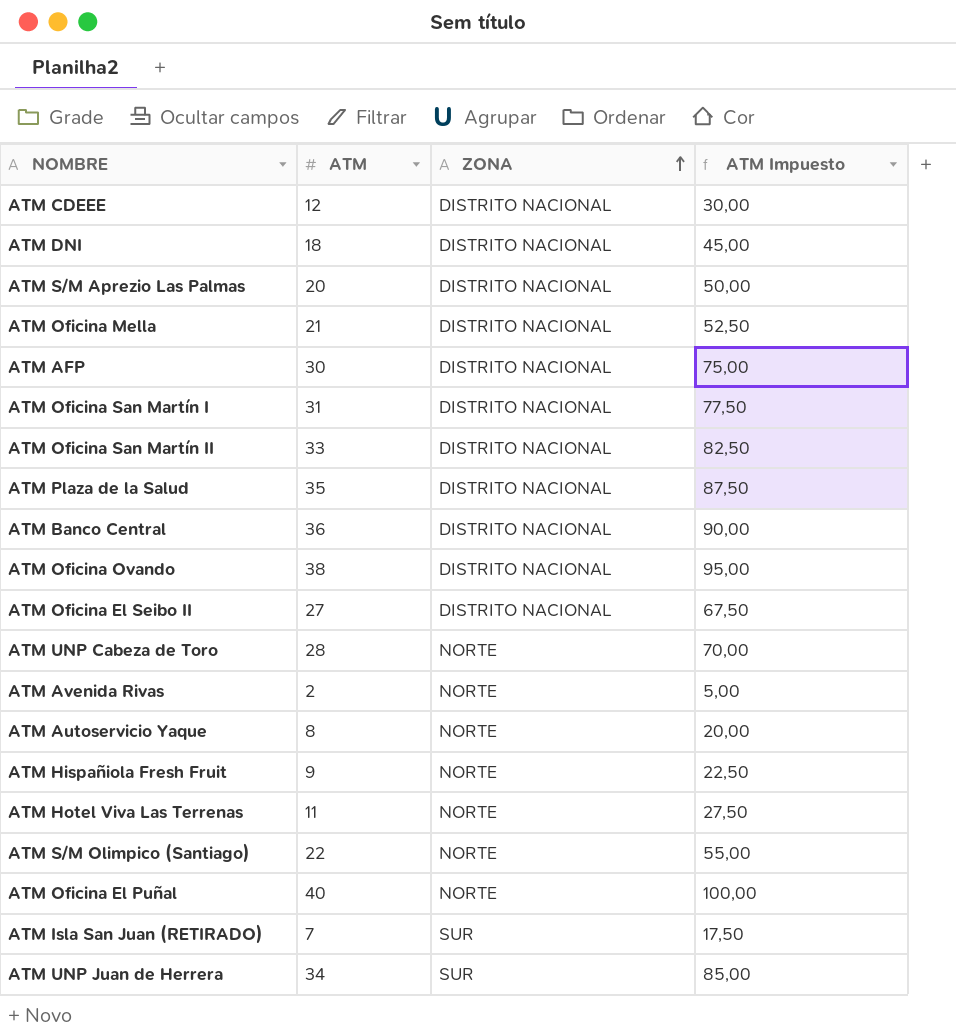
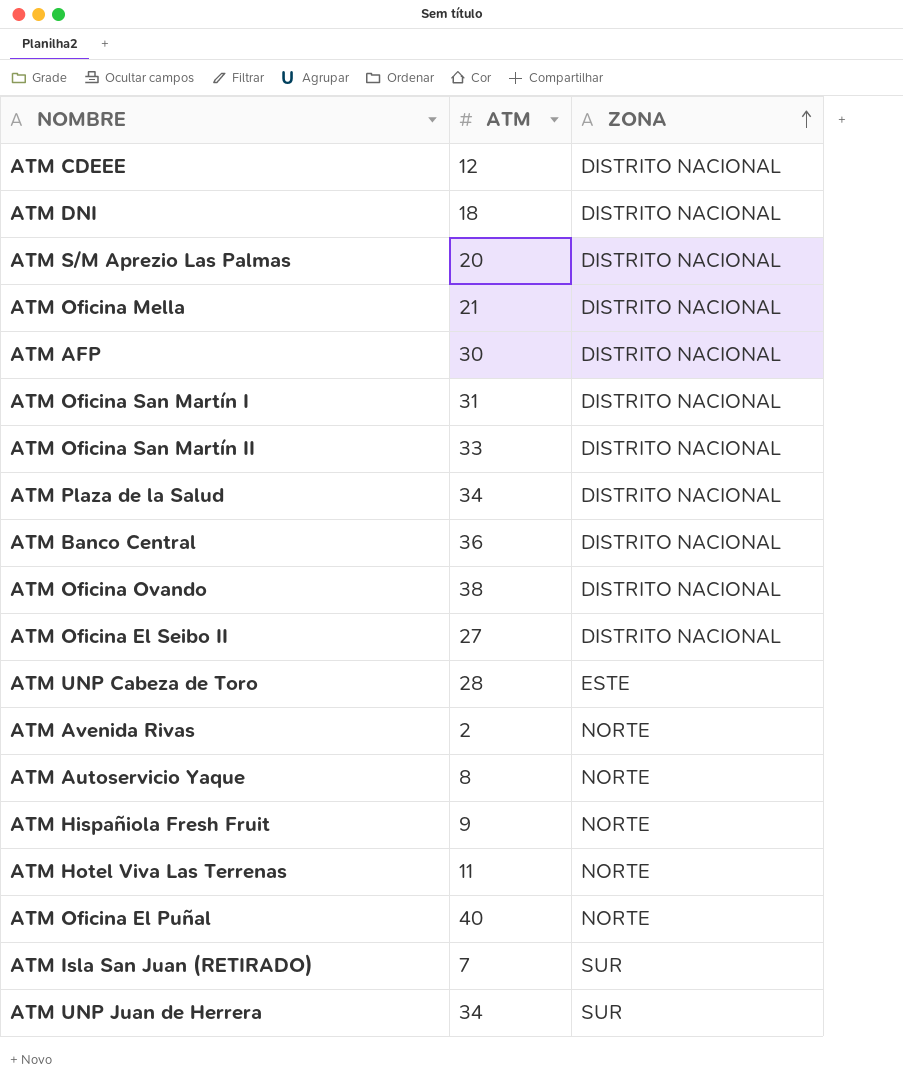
column ATM Impuesto | formula: [ATM] * 2,5 -> none
row ATM S/M Olimpico (Santiago): 22 | NORTE | 55,00 -> none
ATM Plaza de la Salud | ATM: 35 -> 34
ATM UNP Cabeza de Toro | ZONA: NORTE -> ESTE

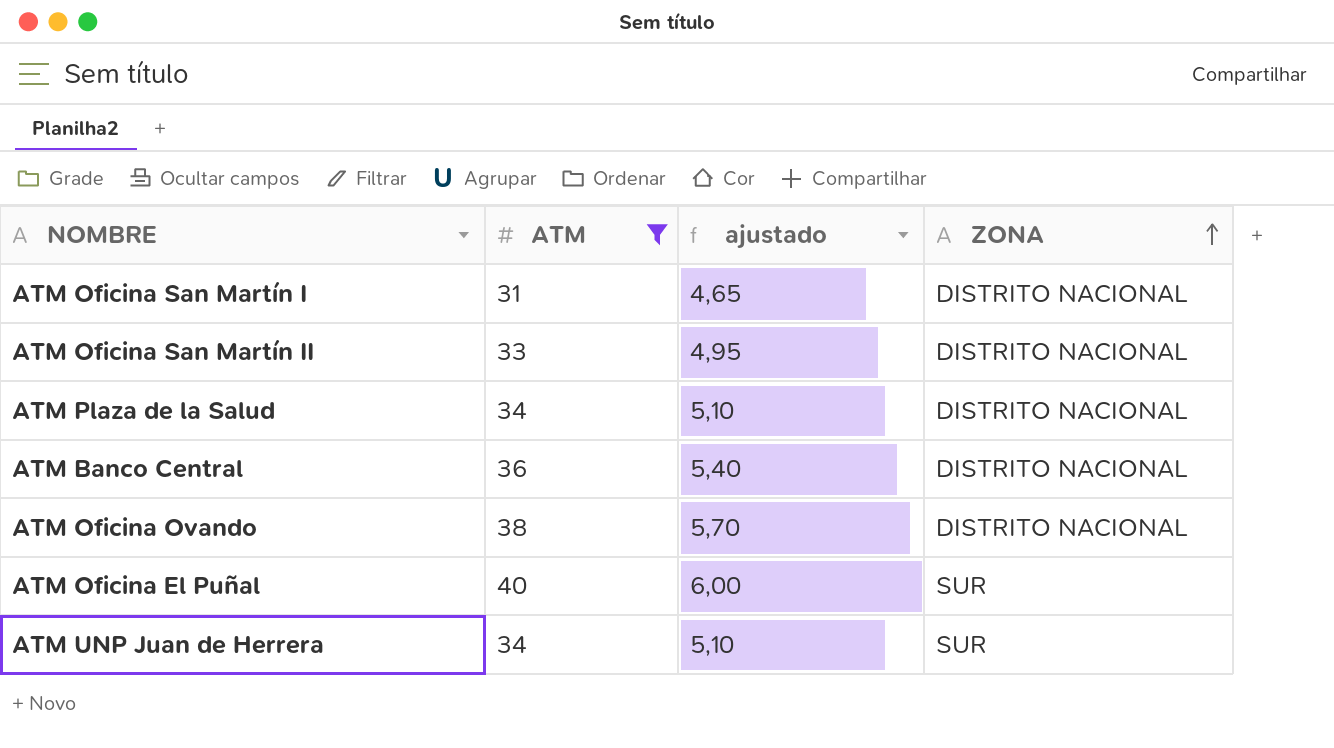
filter: none -> ATM >= 31
column ajustado | formula: none -> [ATM] * 0,15
ATM Oficina El Puñal | ZONA: NORTE -> SUR

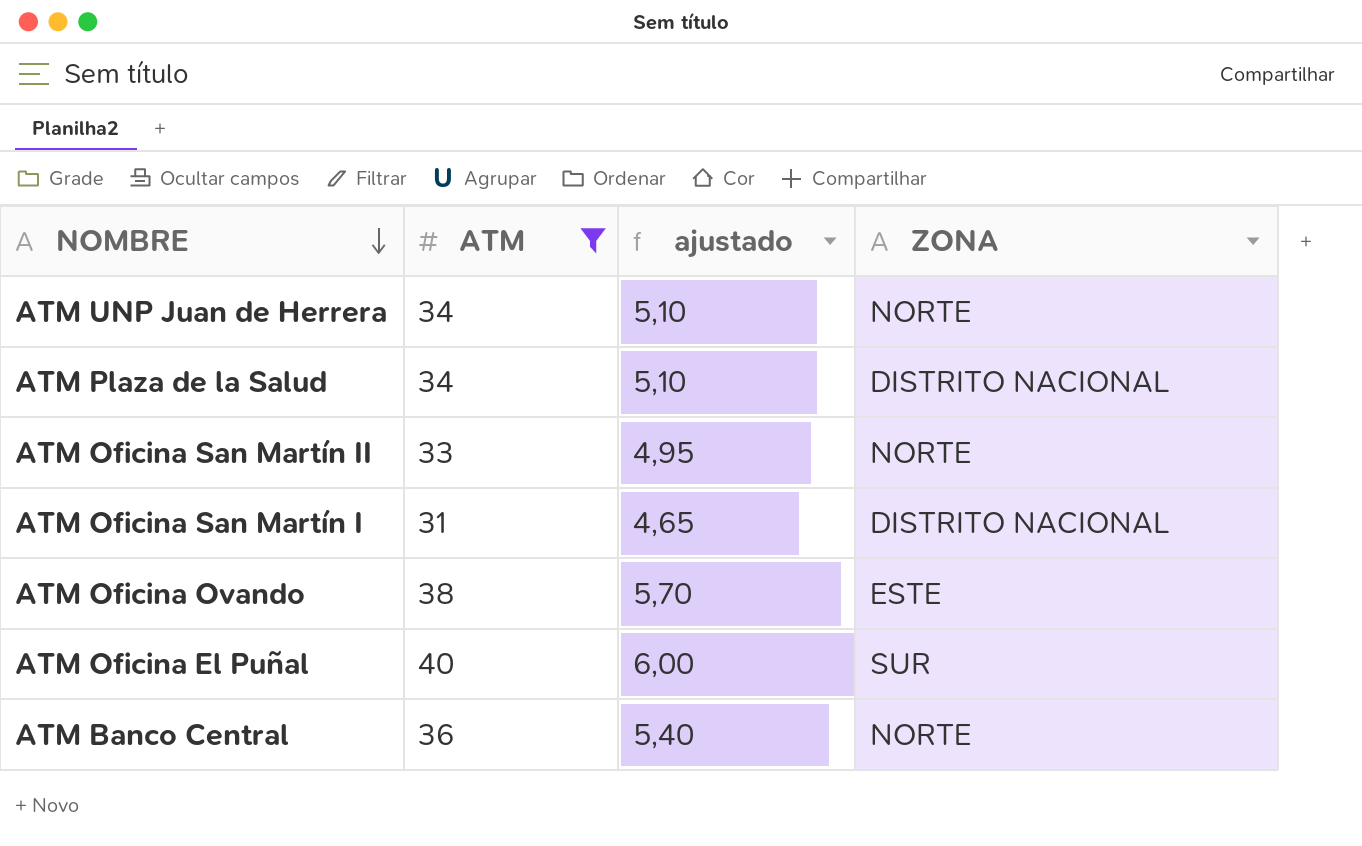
row order: ZONA ascending -> NOMBRE descending
ATM UNP Juan de Herrera | ZONA: SUR -> NORTE
ATM Oficina San Martín II | ZONA: DISTRITO NACIONAL -> NORTE
ATM Oficina Ovando | ZONA: DISTRITO NACIONAL -> ESTE
ATM Banco Central | ZONA: DISTRITO NACIONAL -> NORTE

